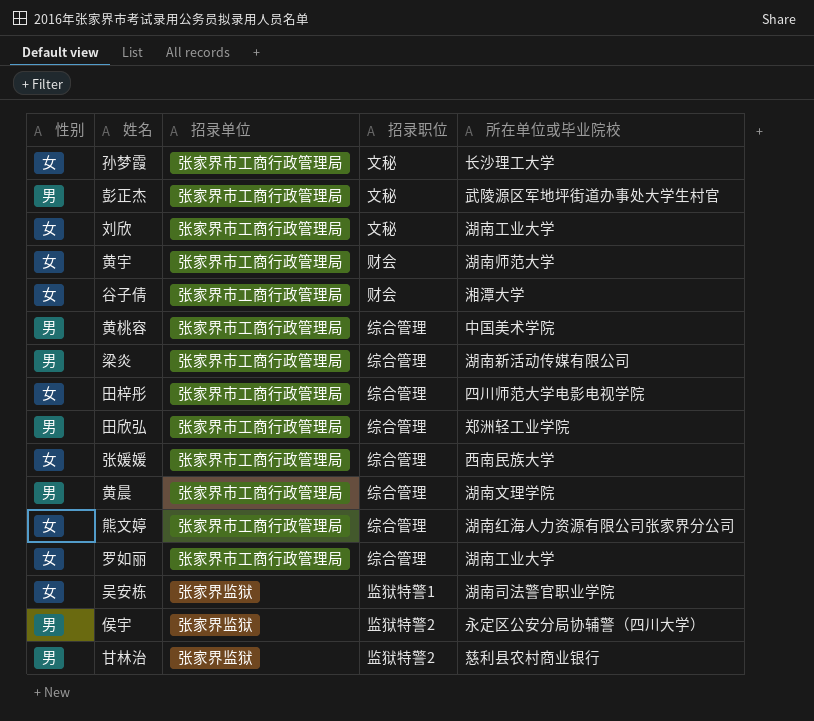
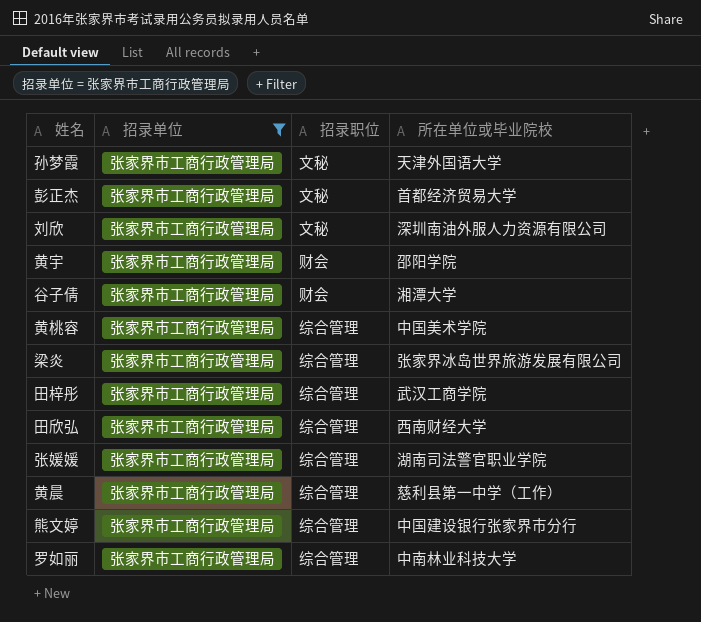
filter: none -> 招录单位 = 张家界市工商行政管理局
column 性别 | position: 1 -> none
孙梦霞 | 所在单位或毕业院校: 长沙理工大学 -> 天津外国语大学
彭正杰 | 所在单位或毕业院校: 武陵源区军地坪街道办事处大学生村官 -> 首都经济贸易大学
刘欣 | 所在单位或毕业院校: 湖南工业大学 -> 深圳南油外服人力资源有限公司
黄宇 | 所在单位或毕业院校: 湖南师范大学 -> 邵阳学院
梁炎 | 所在单位或毕业院校: 湖南新活动传媒有限公司 -> 张家界冰岛世界旅游发展有限公司
田梓彤 | 所在单位或毕业院校: 四川师范大学电影电视学院 -> 武汉工商学院
田欣弘 | 所在单位或毕业院校: 郑洲轻工业学院 -> 西南财经大学
张媛媛 | 所在单位或毕业院校: 西南民族大学 -> 湖南司法警官职业学院
黄晨 | 所在单位或毕业院校: 湖南文理学院 -> 慈利县第一中学（工作）
熊文婷 | 所在单位或毕业院校: 湖南红海人力资源有限公司张家界分公司 -> 中国建设银行张家界市分行
罗如丽 | 所在单位或毕业院校: 湖南工业大学 -> 中南林业科技大学

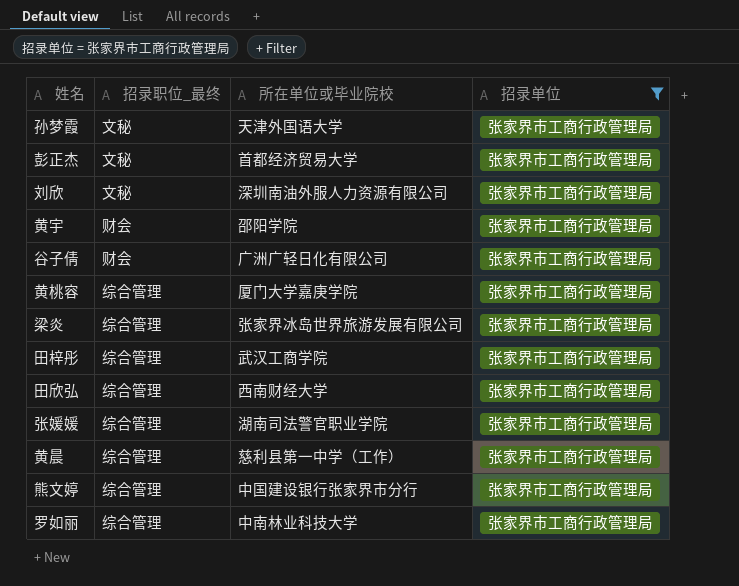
column name: 招录职位 -> 招录职位_最终
column 招录单位 | position: 2 -> 4
谷子倩 | 所在单位或毕业院校: 湘潭大学 -> 广洲广轻日化有限公司
黄桃容 | 所在单位或毕业院校: 中国美术学院 -> 厦门大学嘉庚学院

